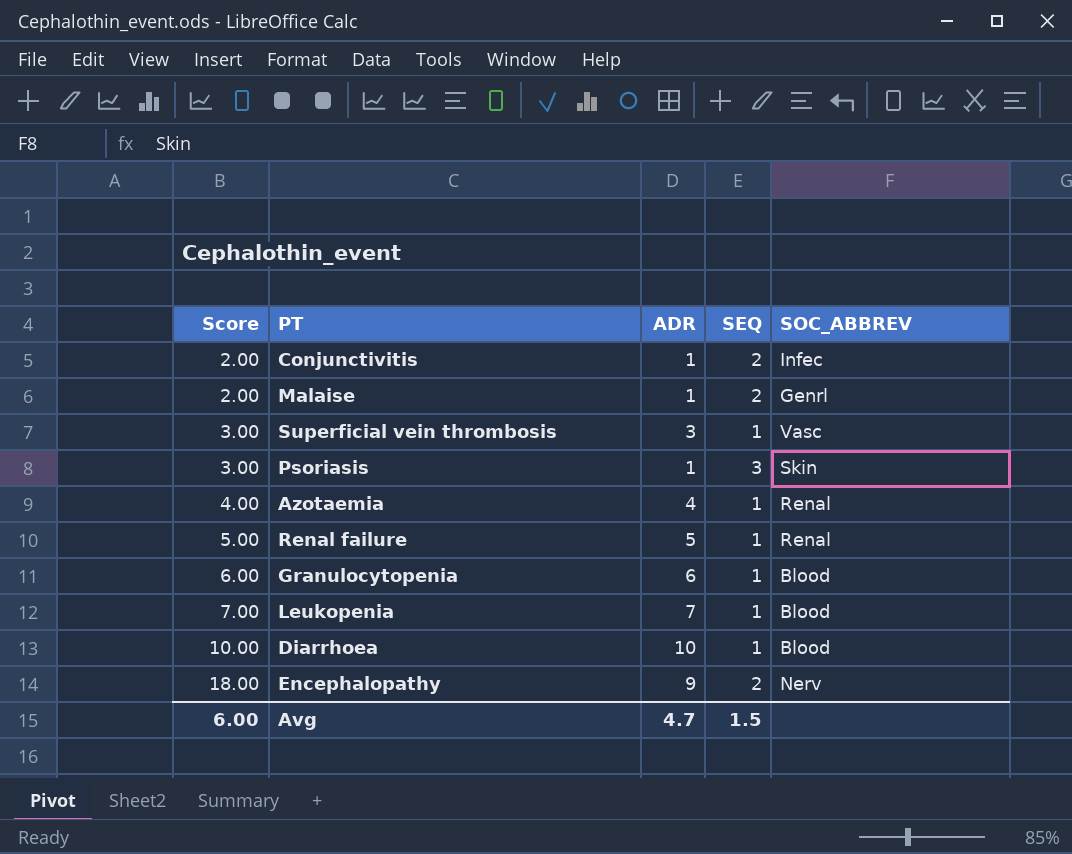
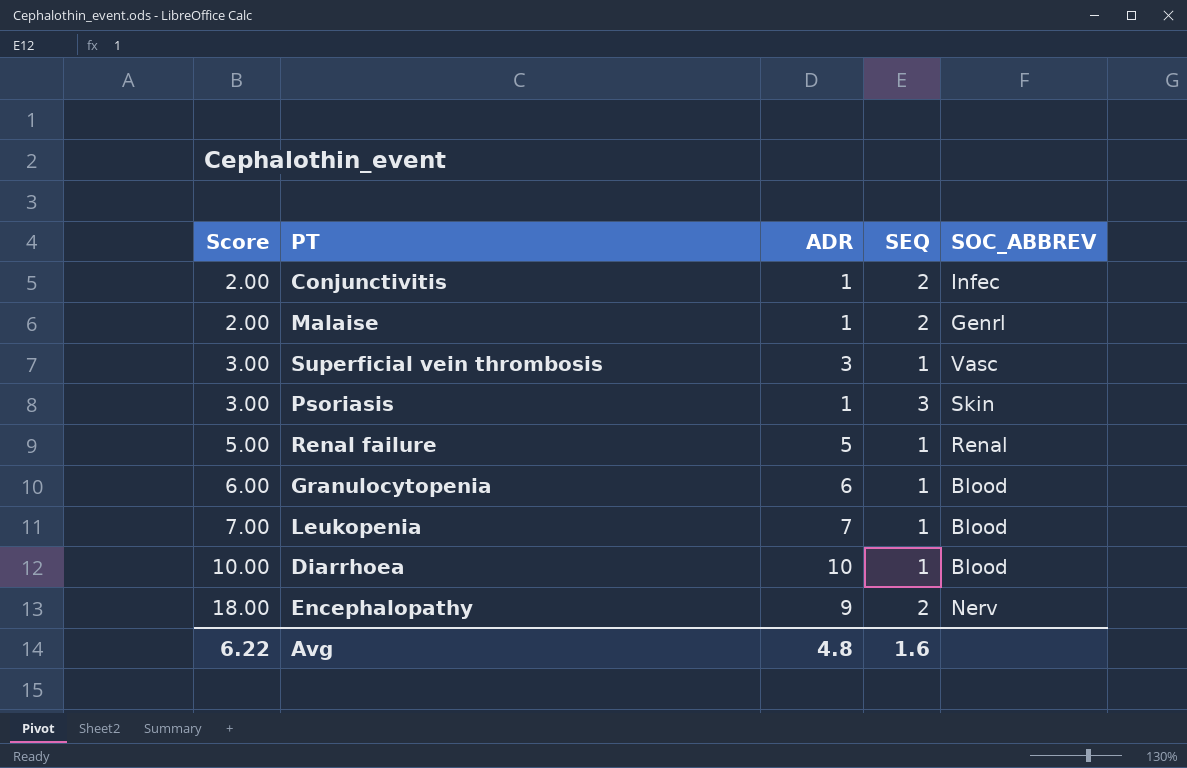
row Azotaemia: 4.00 | 4 | 1 | Renal -> none
Avg | Score: 6.00 -> 6.22
Avg | ADR: 4.7 -> 4.8
Avg | SEQ: 1.5 -> 1.6

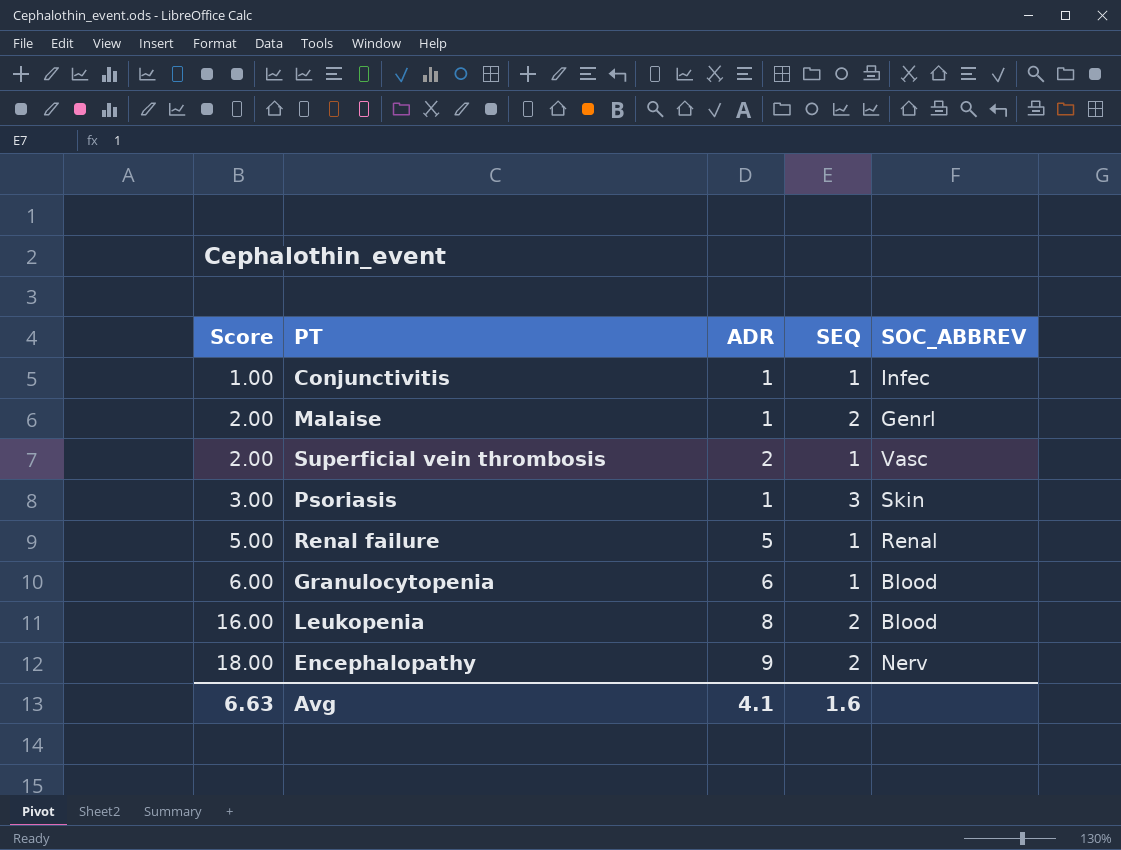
row Diarrhoea: 10.00 | 10 | 1 | Blood -> none
Conjunctivitis | Score: 2.00 -> 1.00
Conjunctivitis | SEQ: 2 -> 1
Superficial vein thrombosis | Score: 3.00 -> 2.00
Superficial vein thrombosis | ADR: 3 -> 2
Leukopenia | Score: 7.00 -> 16.00
Leukopenia | ADR: 7 -> 8
Leukopenia | SEQ: 1 -> 2
Avg | Score: 6.22 -> 6.63
Avg | ADR: 4.8 -> 4.1

